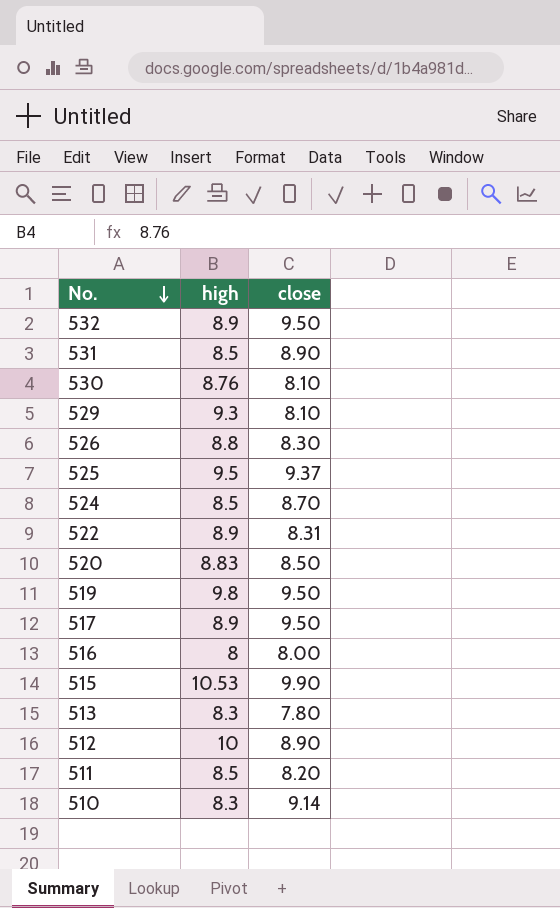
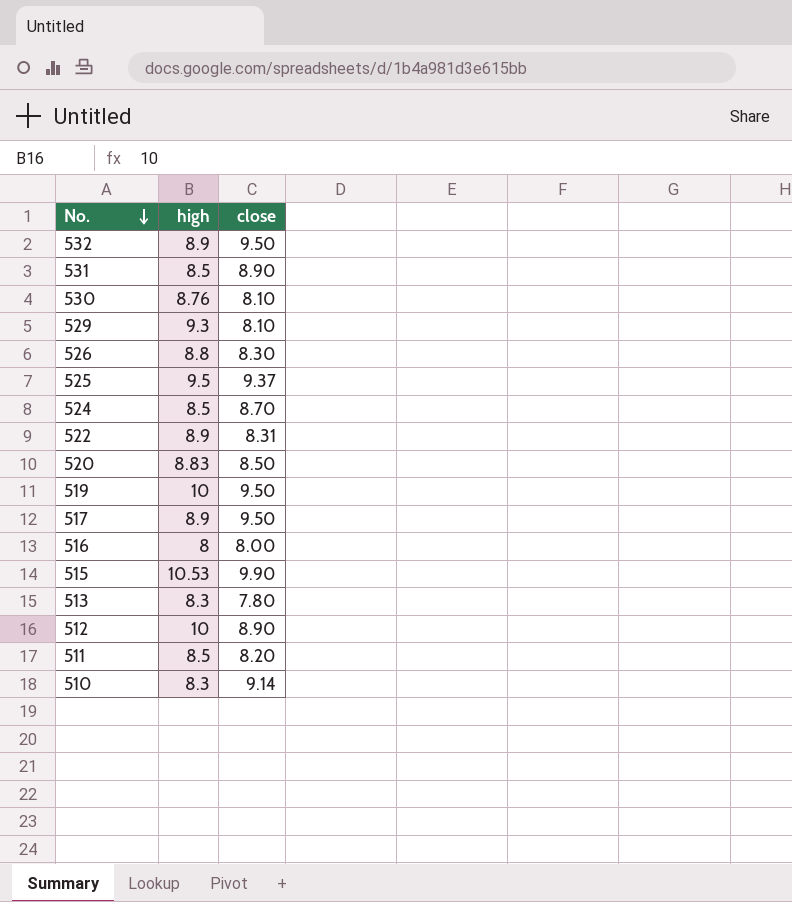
519 | high: 9.8 -> 10

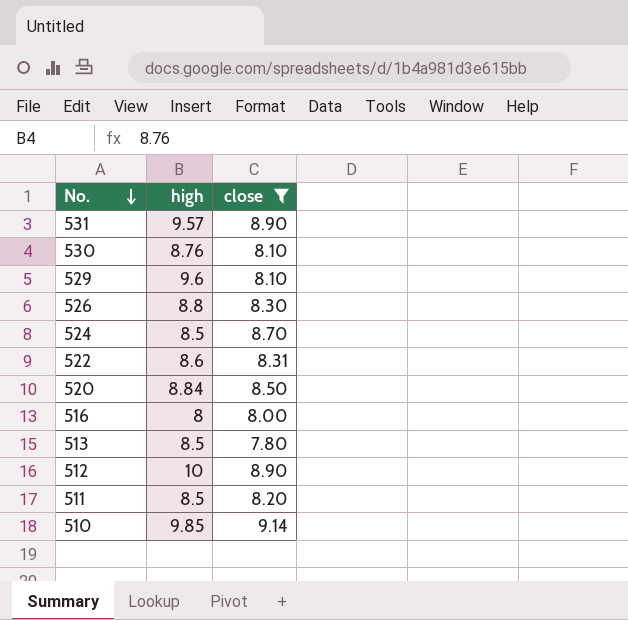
filter: none -> close <= 9.14
531 | high: 8.5 -> 9.57
529 | high: 9.3 -> 9.6
522 | high: 8.9 -> 8.6
520 | high: 8.83 -> 8.84
513 | high: 8.3 -> 8.5
510 | high: 8.3 -> 9.85

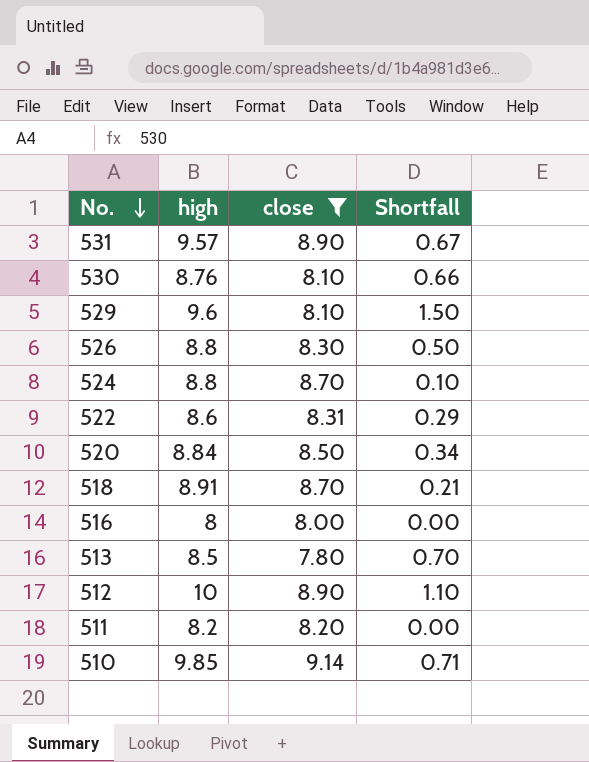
column Shortfall | formula: none -> [high] - [close]
524 | high: 8.5 -> 8.8
row 518: none -> 8.91 | 8.70 | 0.21
511 | high: 8.5 -> 8.2

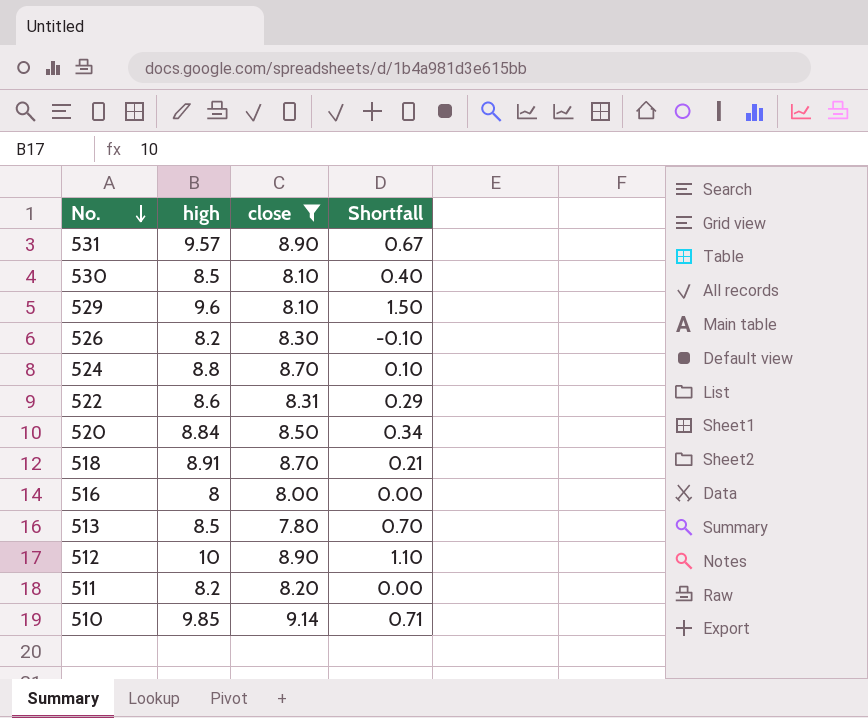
530 | high: 8.76 -> 8.5
530 | Shortfall: 0.66 -> 0.40
526 | high: 8.8 -> 8.2
526 | Shortfall: 0.50 -> -0.10

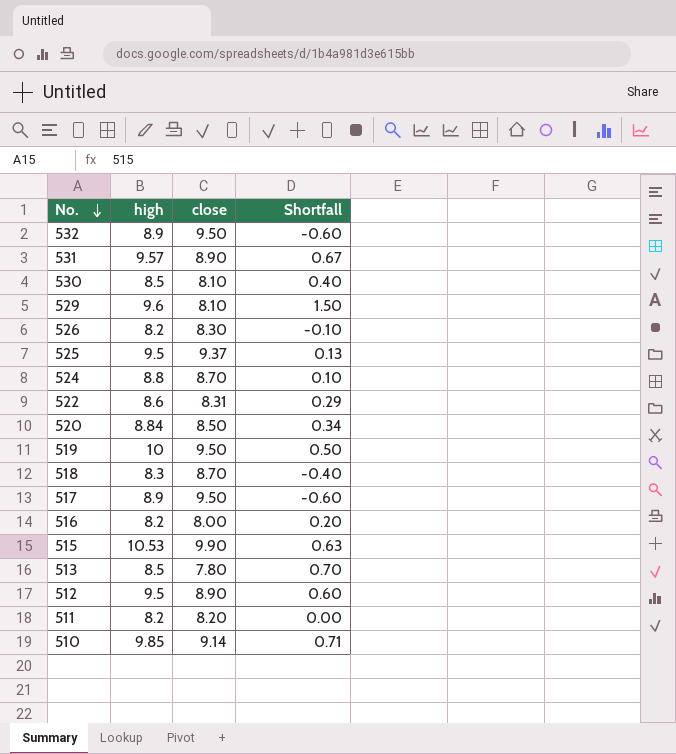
filter: close <= 9.14 -> none
518 | high: 8.91 -> 8.3
518 | Shortfall: 0.21 -> -0.40
516 | high: 8 -> 8.2
516 | Shortfall: 0.00 -> 0.20
512 | high: 10 -> 9.5
512 | Shortfall: 1.10 -> 0.60

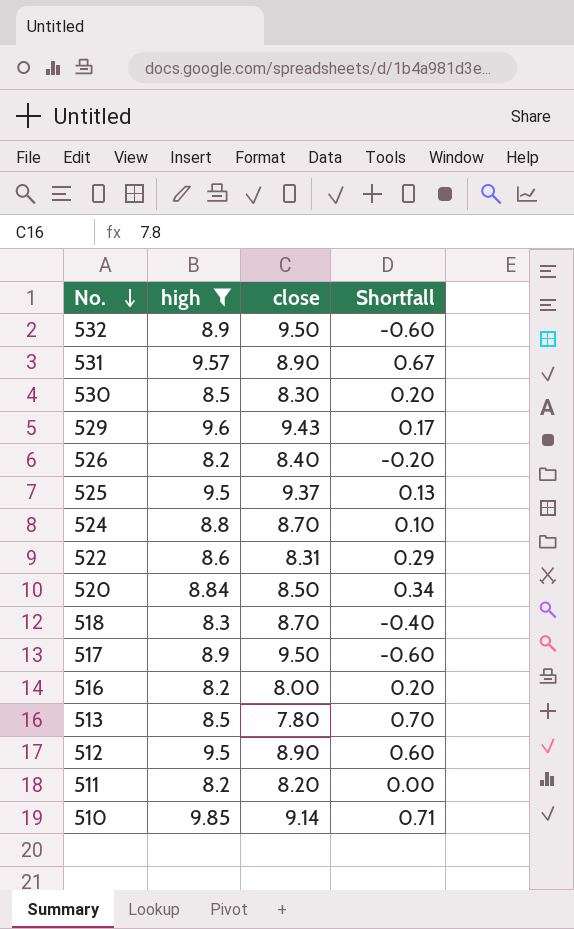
filter: none -> high <= 9.85
530 | close: 8.10 -> 8.30
530 | Shortfall: 0.40 -> 0.20
529 | close: 8.10 -> 9.43
529 | Shortfall: 1.50 -> 0.17
526 | close: 8.30 -> 8.40
526 | Shortfall: -0.10 -> -0.20

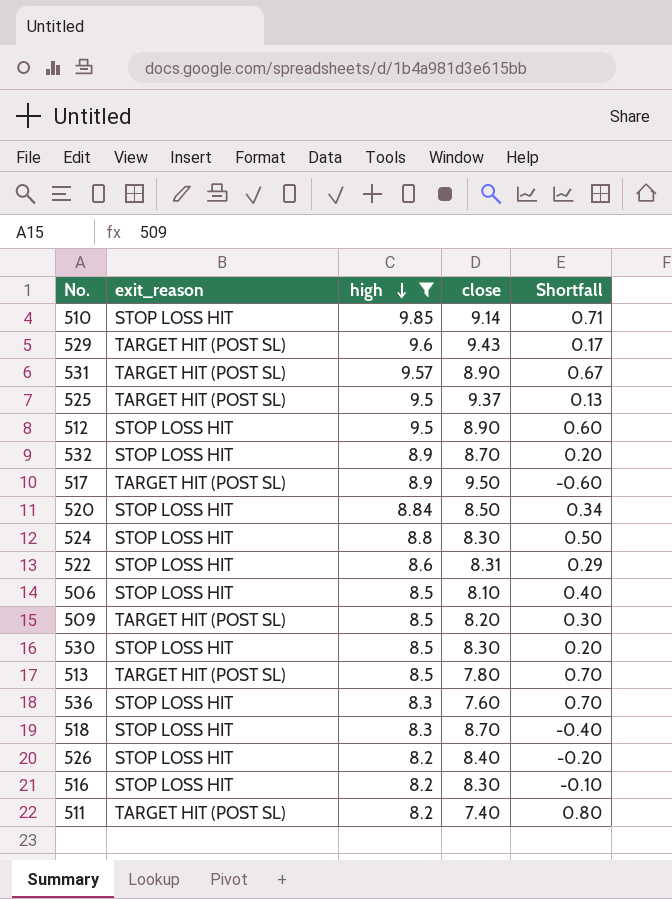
row order: No. descending -> high descending
column exit_reason | position: none -> 2
532 | close: 9.50 -> 8.70
532 | Shortfall: -0.60 -> 0.20
524 | close: 8.70 -> 8.30
524 | Shortfall: 0.10 -> 0.50
row 506: none -> STOP LOSS HIT | 8.5 | 8.10 | 0.40
row 509: none -> TARGET HIT (POST SL) | 8.5 | 8.20 | 0.30
row 536: none -> STOP LOSS HIT | 8.3 | 7.60 | 0.70
516 | close: 8.00 -> 8.30
516 | Shortfall: 0.20 -> -0.10
511 | close: 8.20 -> 7.40
511 | Shortfall: 0.00 -> 0.80

